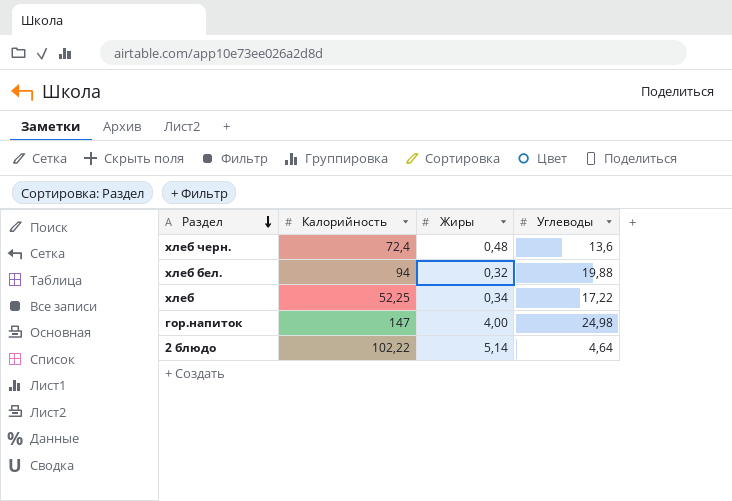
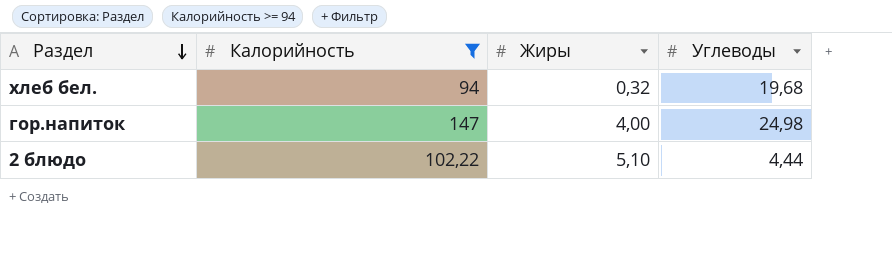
filter: none -> Калорийность >= 94
хлеб бел. | Углеводы: 19,88 -> 19,68
2 блюдо | Жиры: 5,14 -> 5,10
2 блюдо | Углеводы: 4,64 -> 4,44

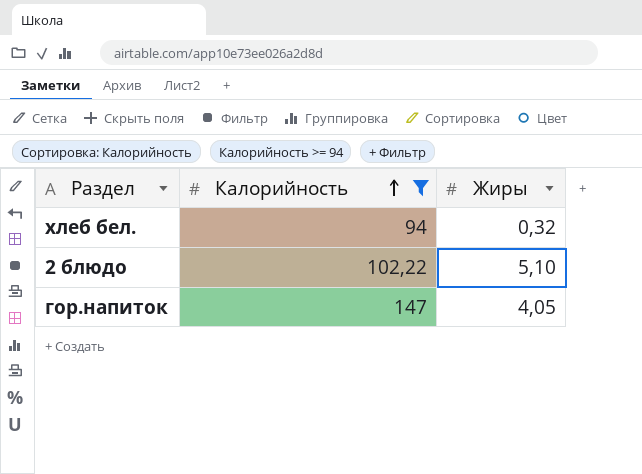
row order: Раздел descending -> Калорийность ascending
column Углеводы | position: 4 -> none
гор.напиток | Жиры: 4,00 -> 4,05

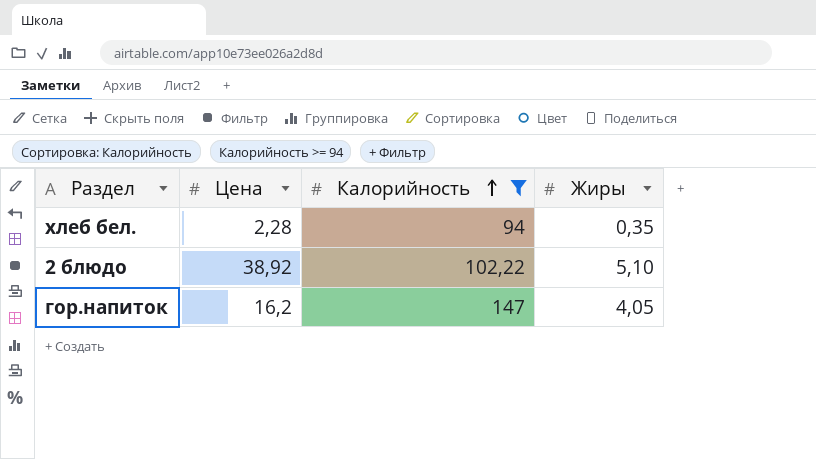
column Цена | position: none -> 2
хлеб бел. | Жиры: 0,32 -> 0,35

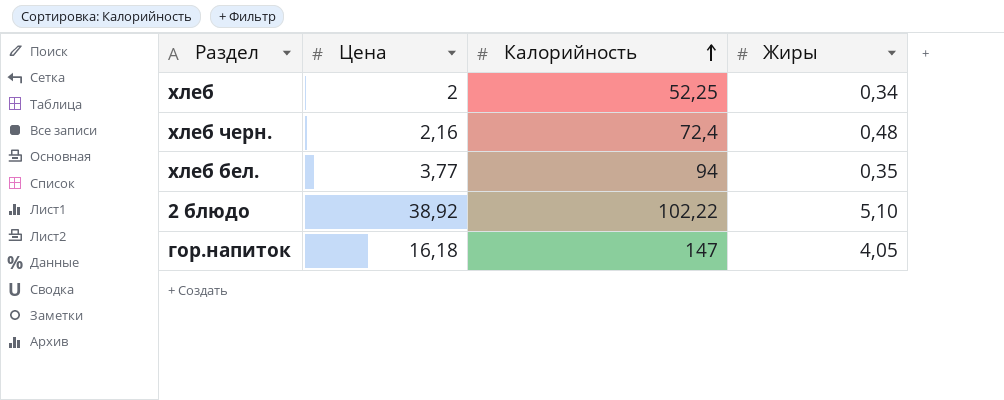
filter: Калорийность >= 94 -> none
хлеб бел. | Цена: 2,28 -> 3,77
гор.напиток | Цена: 16,2 -> 16,18

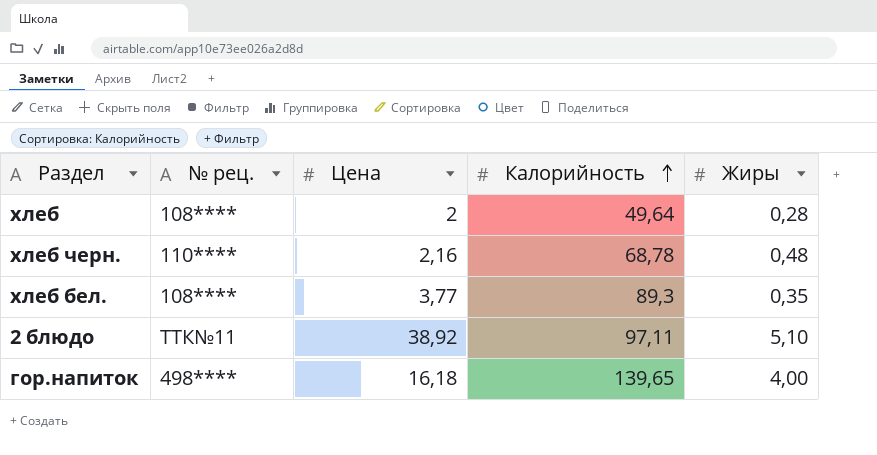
column № рец. | position: none -> 2
хлеб | Калорийность: 52,25 -> 49,64
хлеб | Жиры: 0,34 -> 0,28
хлеб черн. | Калорийность: 72,4 -> 68,78
хлеб бел. | Калорийность: 94 -> 89,3
2 блюдо | Калорийность: 102,22 -> 97,11
гор.напиток | Калорийность: 147 -> 139,65
гор.напиток | Жиры: 4,05 -> 4,00

